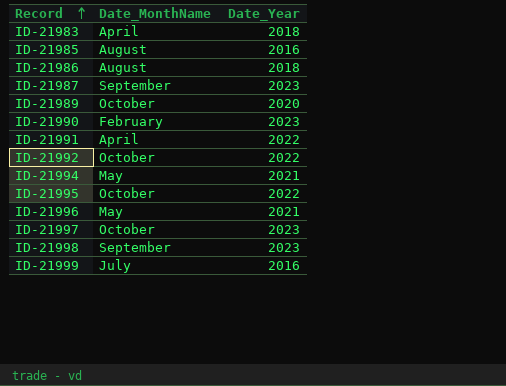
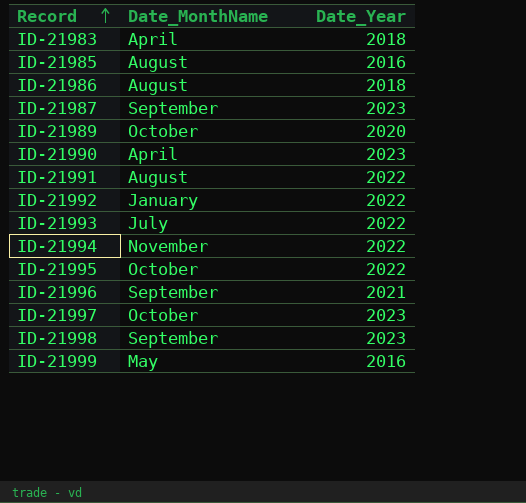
ID-21990 | Date_MonthName: February -> April
ID-21991 | Date_MonthName: April -> August
ID-21992 | Date_MonthName: October -> January
row ID-21993: none -> July | 2022
ID-21994 | Date_MonthName: May -> November
ID-21994 | Date_Year: 2021 -> 2022
ID-21996 | Date_MonthName: May -> September
ID-21999 | Date_MonthName: July -> May

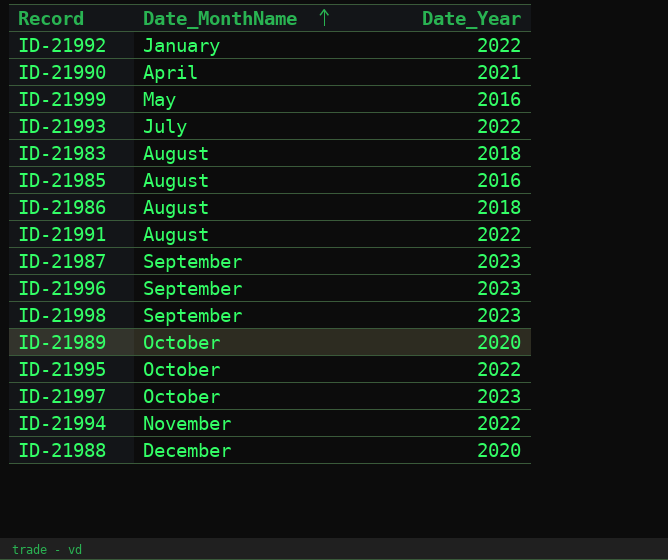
row order: Record ascending -> Date_MonthName ascending
ID-21990 | Date_Year: 2023 -> 2021
ID-21983 | Date_MonthName: April -> August
ID-21996 | Date_Year: 2021 -> 2023
row ID-21988: none -> December | 2020

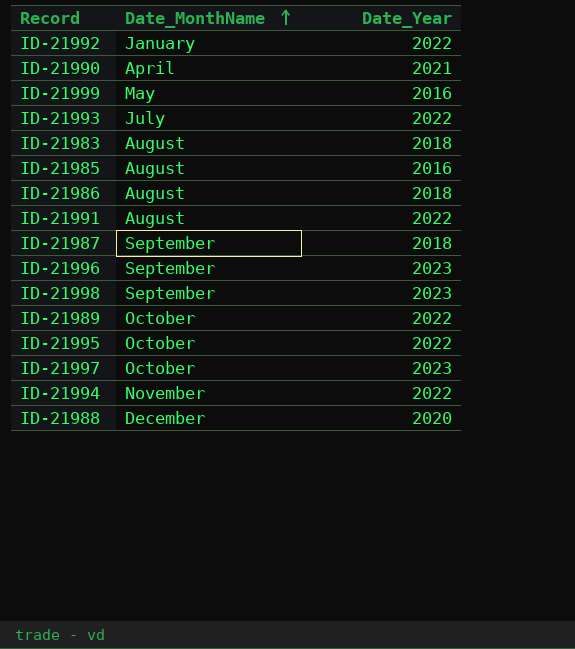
ID-21987 | Date_Year: 2023 -> 2018
ID-21989 | Date_Year: 2020 -> 2022

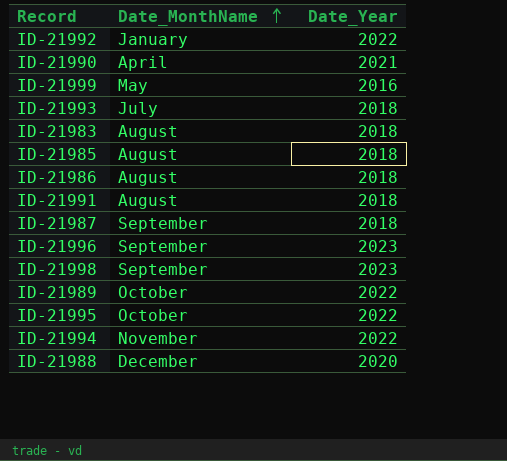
row ID-21997: October | 2023 -> none
ID-21993 | Date_Year: 2022 -> 2018
ID-21985 | Date_Year: 2016 -> 2018
ID-21991 | Date_Year: 2022 -> 2018

